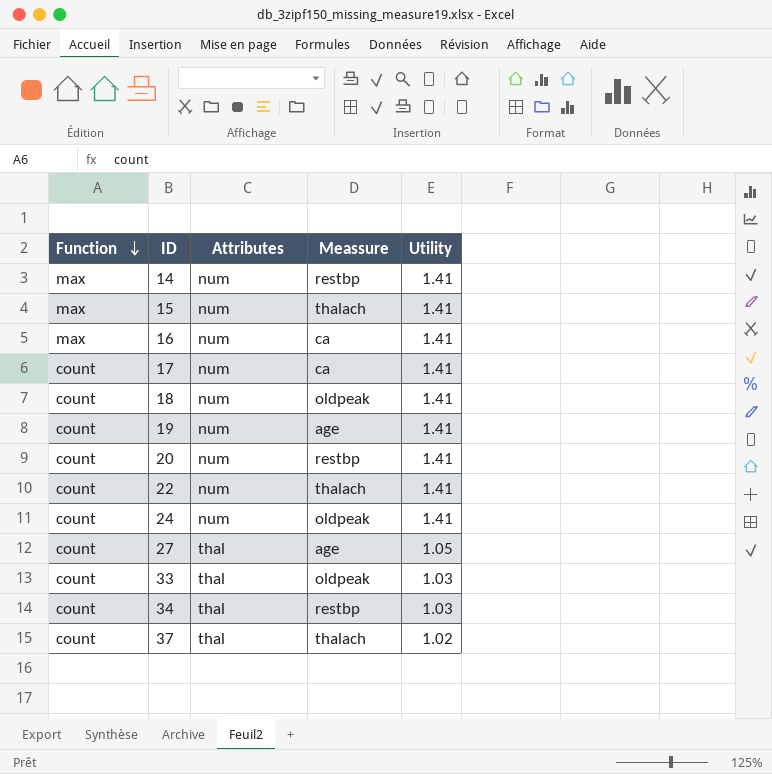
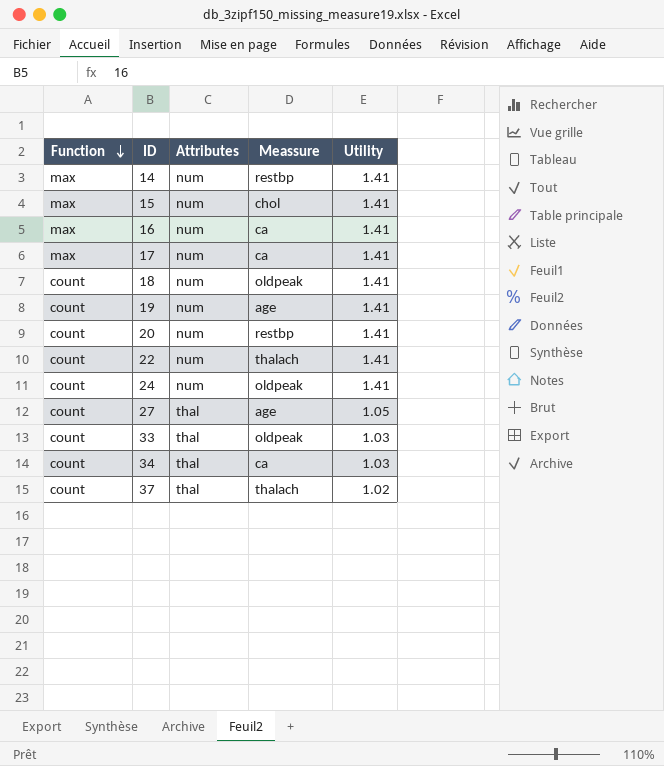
15 | Meassure: thalach -> chol
17 | Function: count -> max
34 | Meassure: restbp -> ca

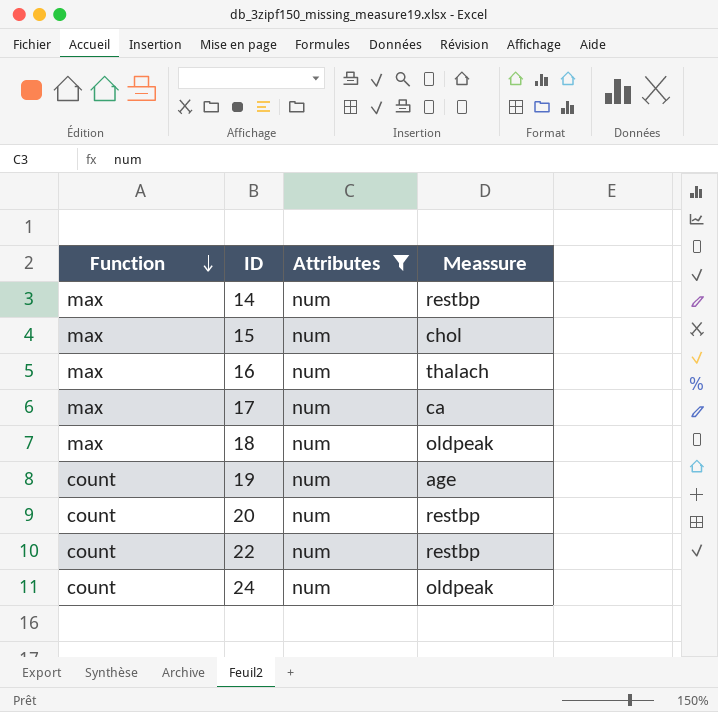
filter: none -> Attributes = num
column Utility | position: 5 -> none
16 | Meassure: ca -> thalach
18 | Function: count -> max
22 | Meassure: thalach -> restbp

